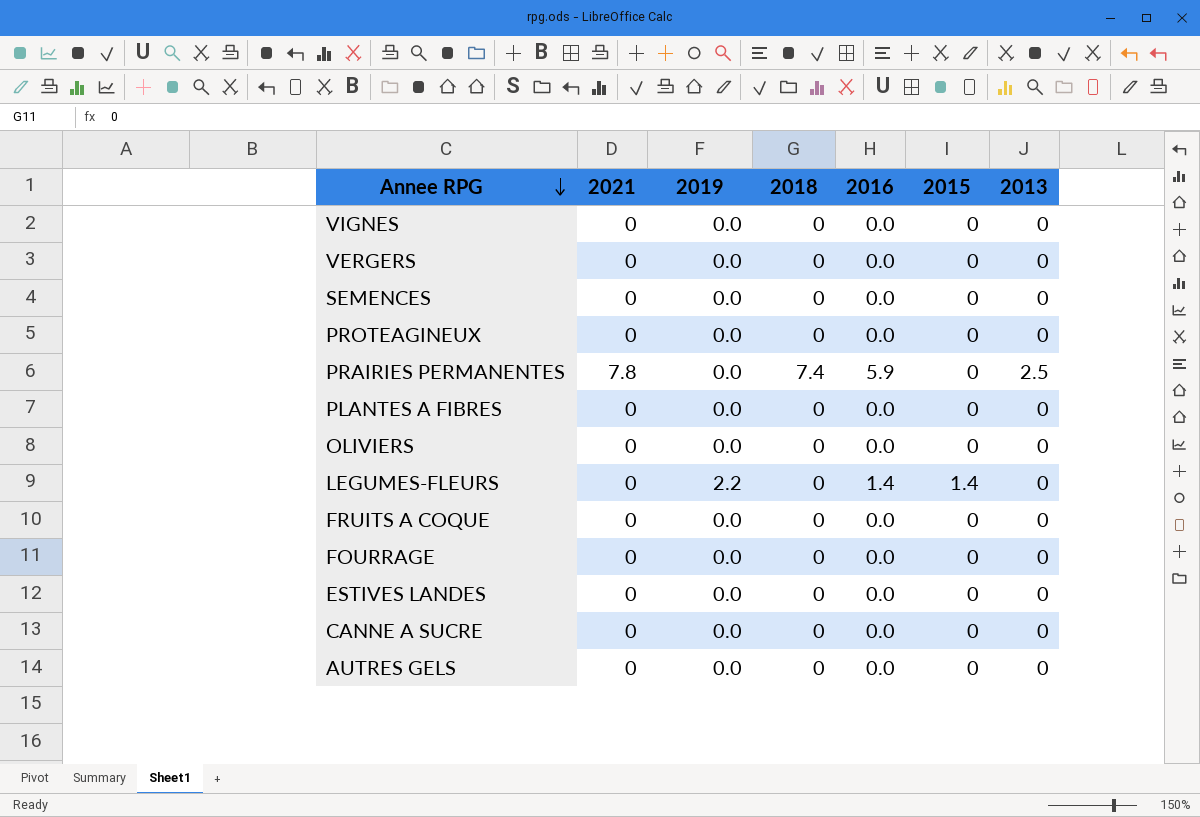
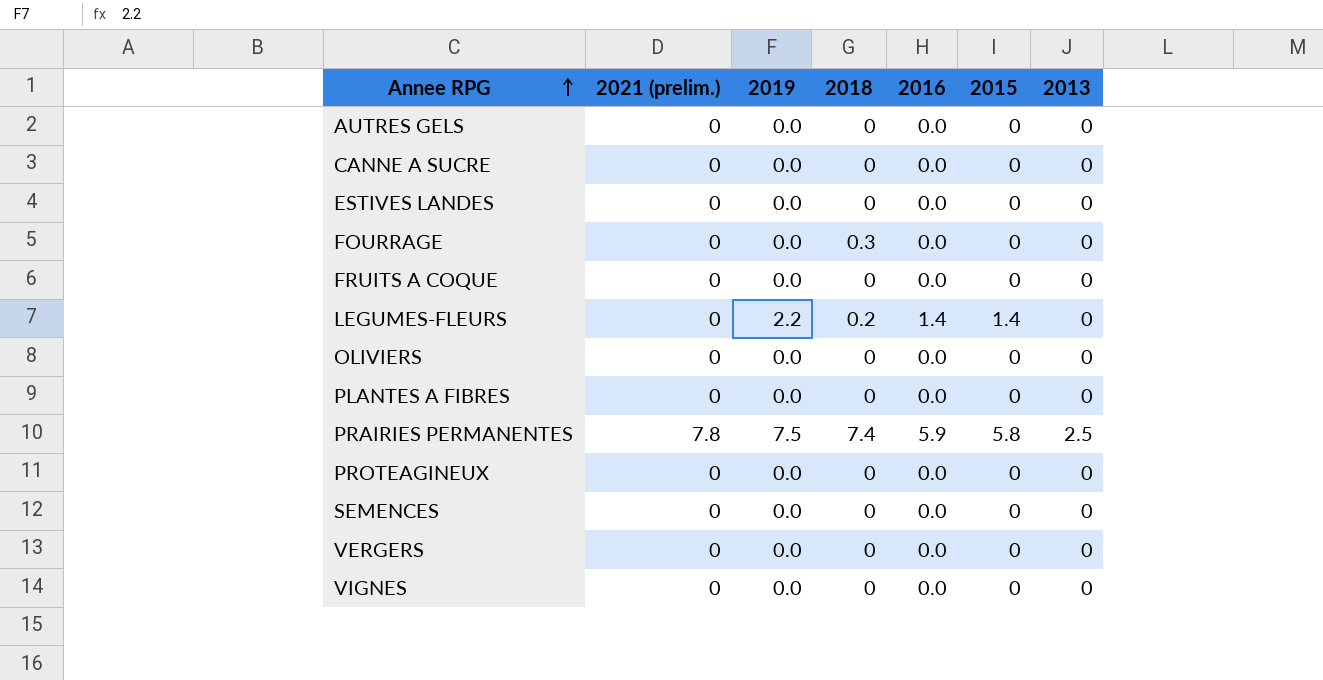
row order: Annee RPG descending -> Annee RPG ascending
column name: 2021 -> 2021 (prelim.)
FOURRAGE | 2018: 0 -> 0.3
LEGUMES-FLEURS | 2018: 0 -> 0.2
PRAIRIES PERMANENTES | 2019: 0.0 -> 7.5
PRAIRIES PERMANENTES | 2015: 0 -> 5.8

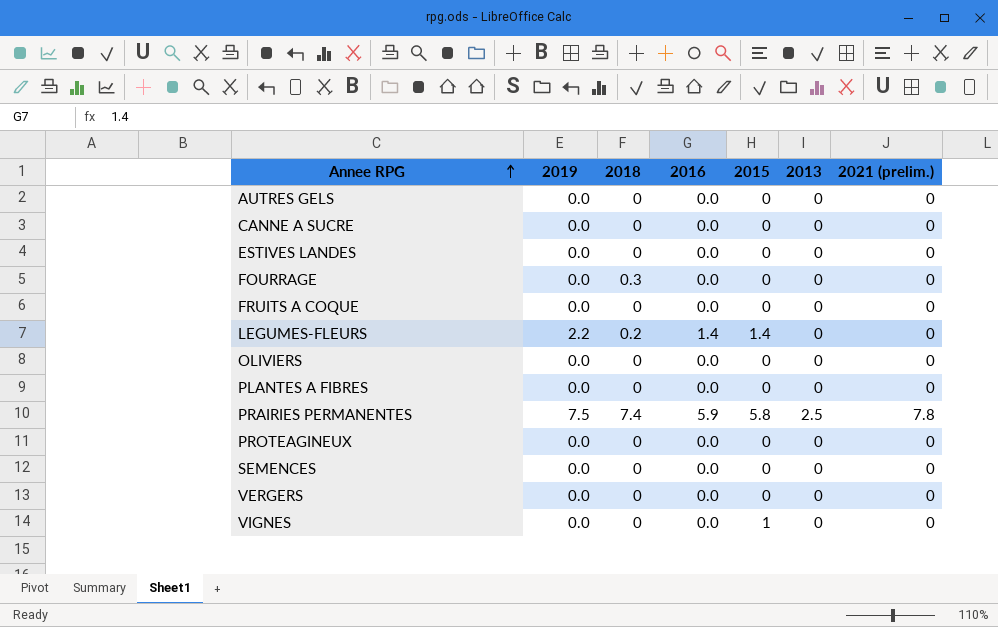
column 2021 (prelim.) | position: 2 -> 7
VIGNES | 2015: 0 -> 1

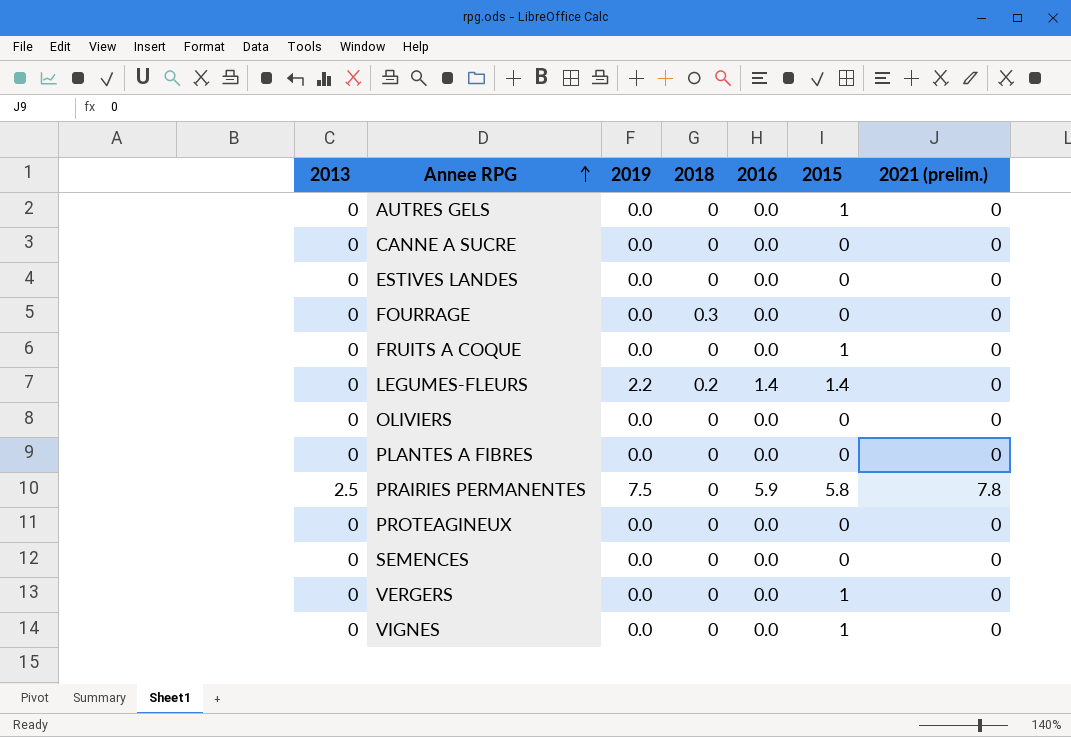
column 2013 | position: 6 -> 1
AUTRES GELS | 2015: 0 -> 1
FRUITS A COQUE | 2015: 0 -> 1
PRAIRIES PERMANENTES | 2018: 7.4 -> 0
VERGERS | 2015: 0 -> 1

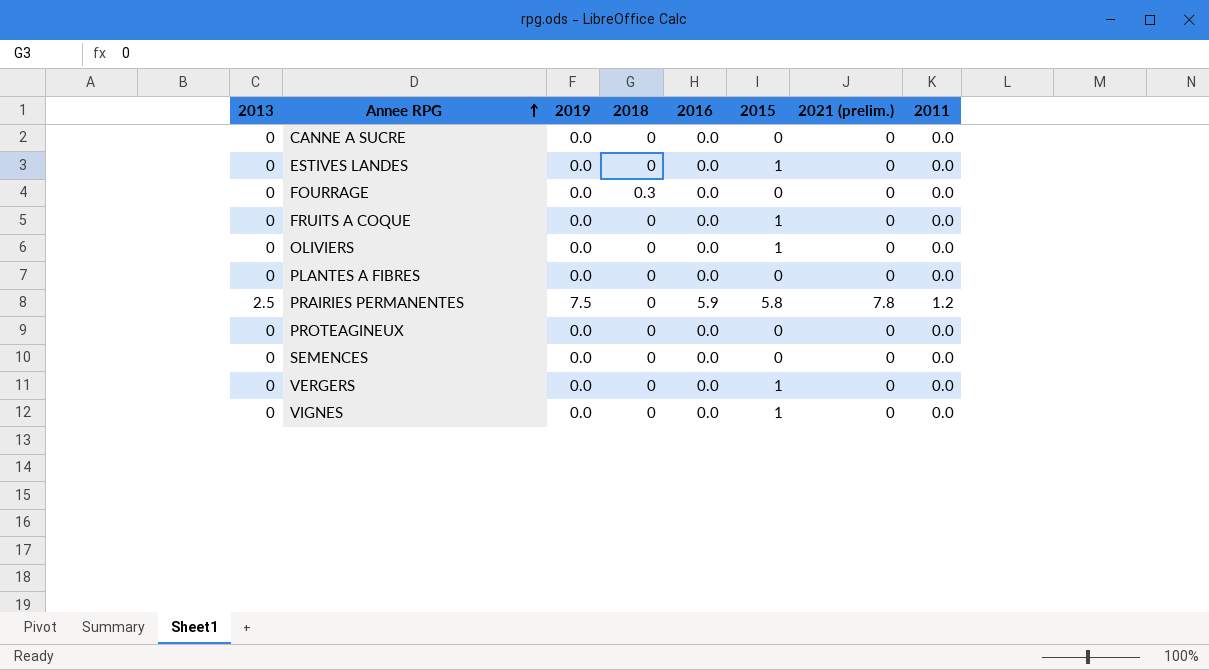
column 2011 | position: none -> 8
row AUTRES GELS: 0 | 0.0 | 0 | 0.0 | 1 | 0 -> none
row LEGUMES-FLEURS: 0 | 2.2 | 0.2 | 1.4 | 1.4 | 0 -> none
ESTIVES LANDES | 2015: 0 -> 1
OLIVIERS | 2015: 0 -> 1

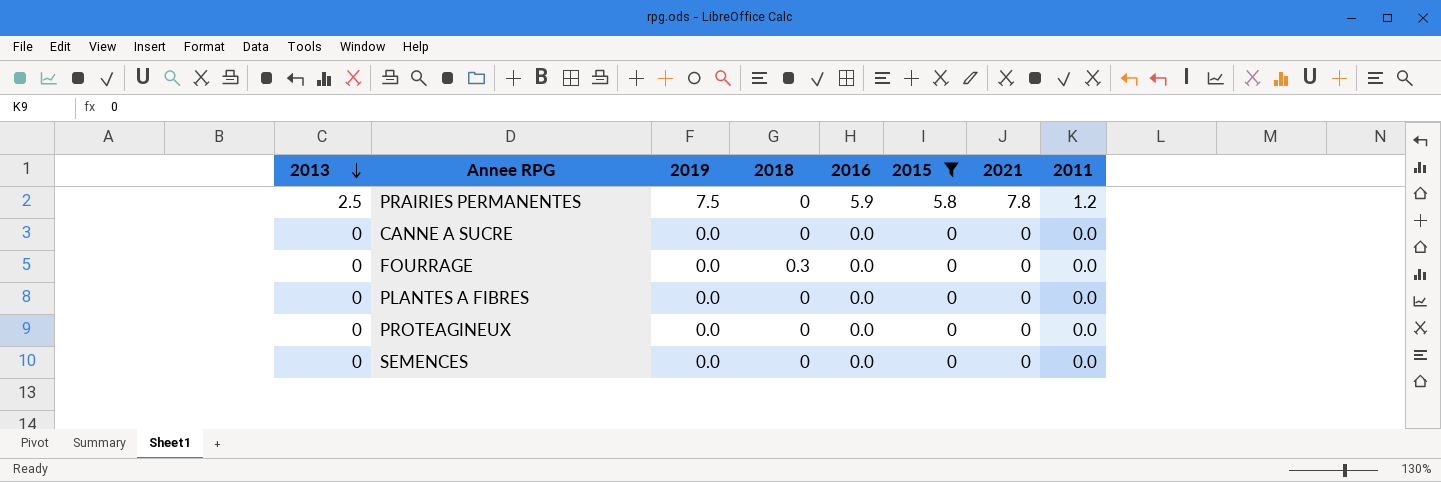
filter: none -> 2015 != 1
row order: Annee RPG ascending -> 2013 descending
column name: 2021 (prelim.) -> 2021

